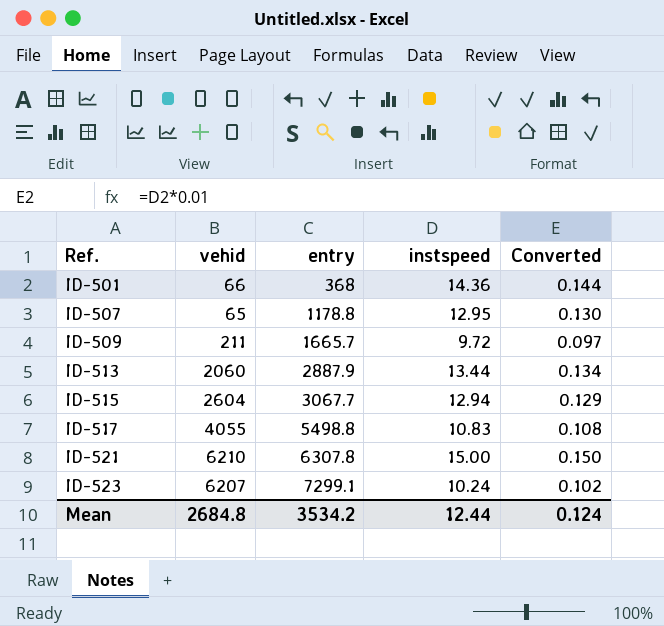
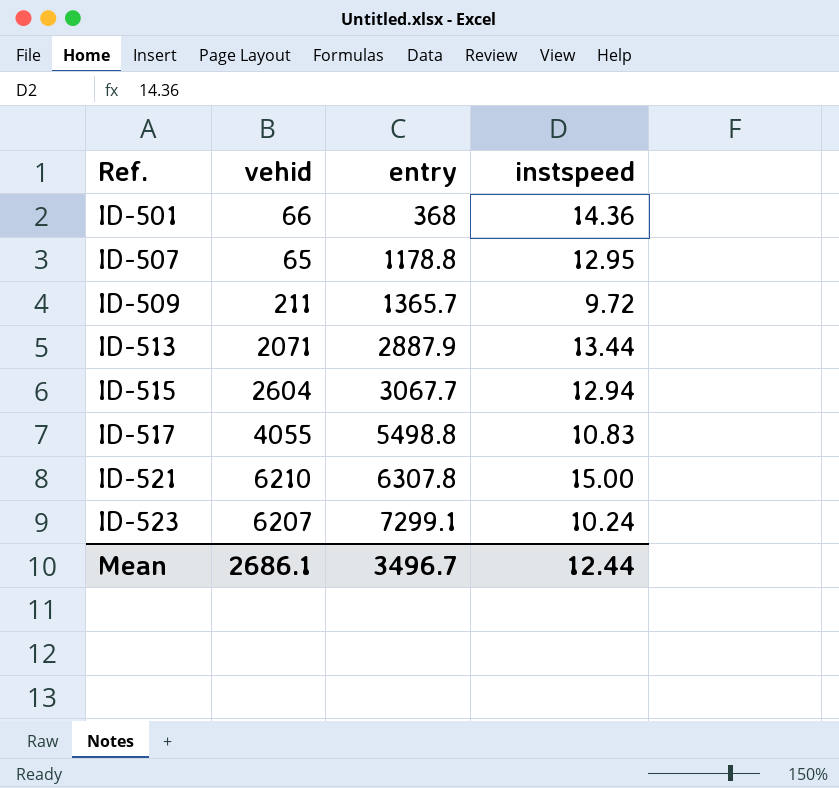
column Converted | formula: [instspeed] * 0.01 -> none
ID-509 | entry: 1665.7 -> 1365.7
ID-513 | vehid: 2060 -> 2071
Mean | vehid: 2684.8 -> 2686.1
Mean | entry: 3534.2 -> 3496.7

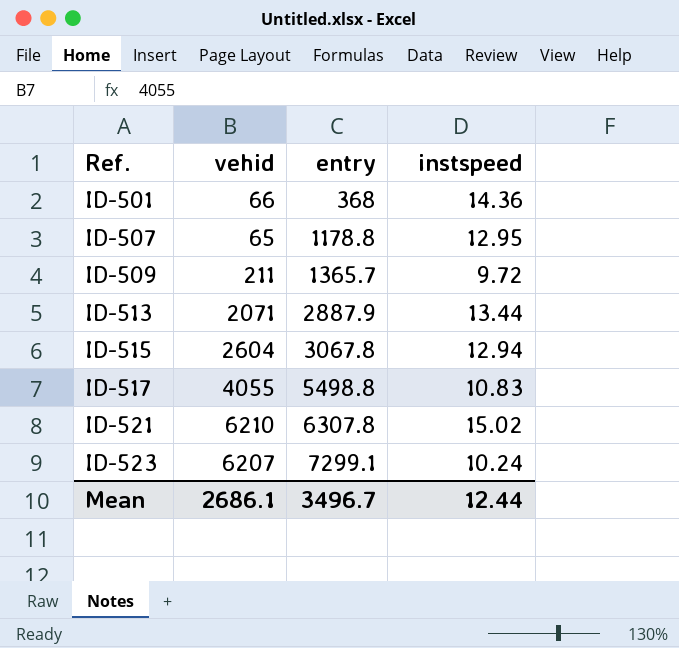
ID-515 | entry: 3067.7 -> 3067.8
ID-521 | instspeed: 15.00 -> 15.02

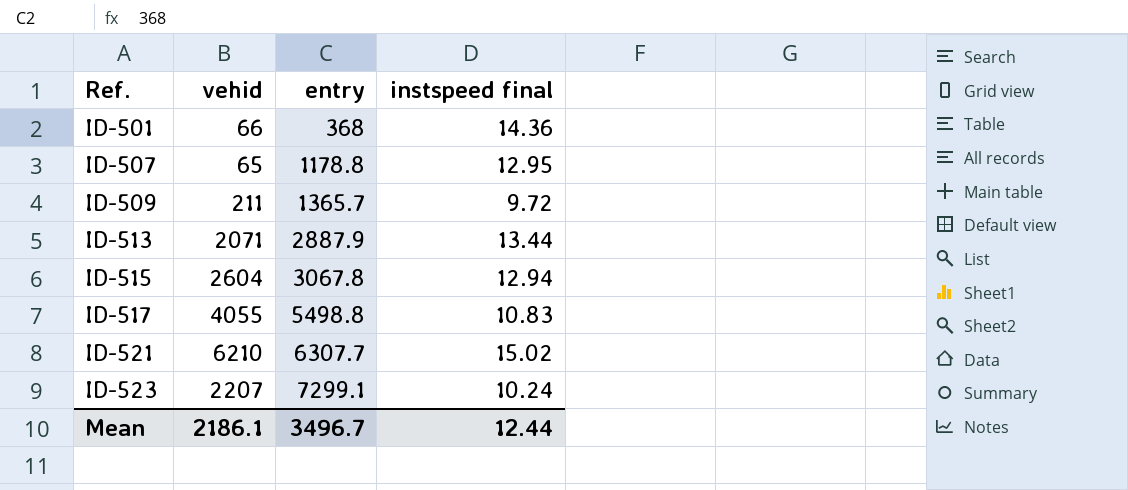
column name: instspeed -> instspeed final
ID-521 | entry: 6307.8 -> 6307.7
ID-523 | vehid: 6207 -> 2207
Mean | vehid: 2686.1 -> 2186.1

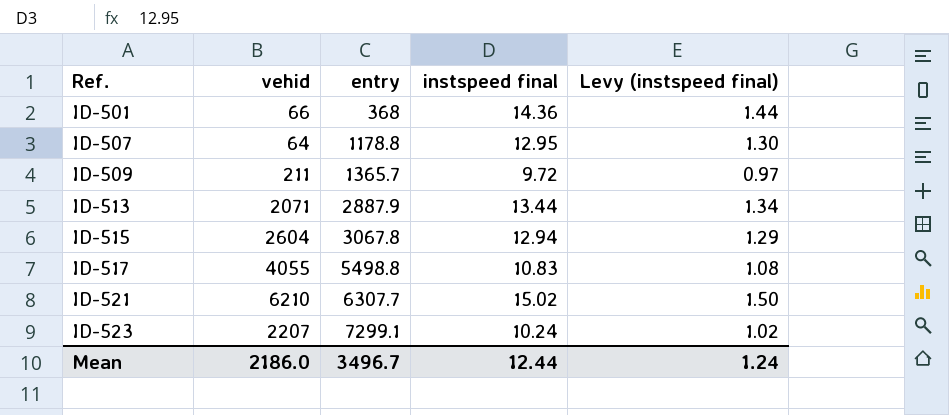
column Levy (instspeed final) | formula: none -> [instspeed final] * 0.1
ID-507 | vehid: 65 -> 64
Mean | vehid: 2186.1 -> 2186.0

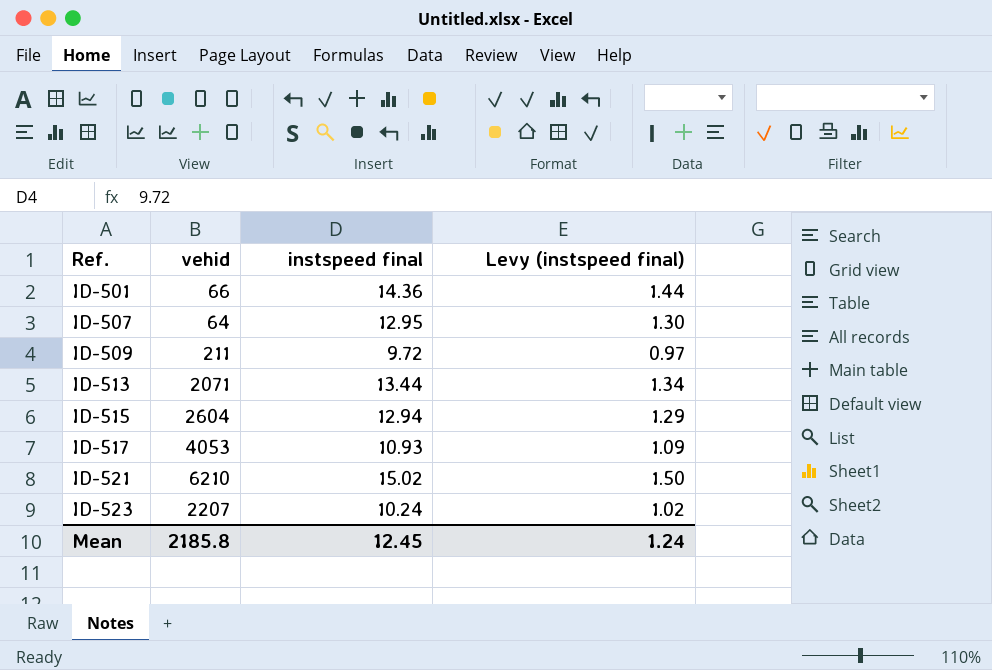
column entry | position: 3 -> none
ID-517 | vehid: 4055 -> 4053
ID-517 | instspeed final: 10.83 -> 10.93
ID-517 | Levy (instspeed final): 1.08 -> 1.09
Mean | vehid: 2186.0 -> 2185.8
Mean | instspeed final: 12.44 -> 12.45

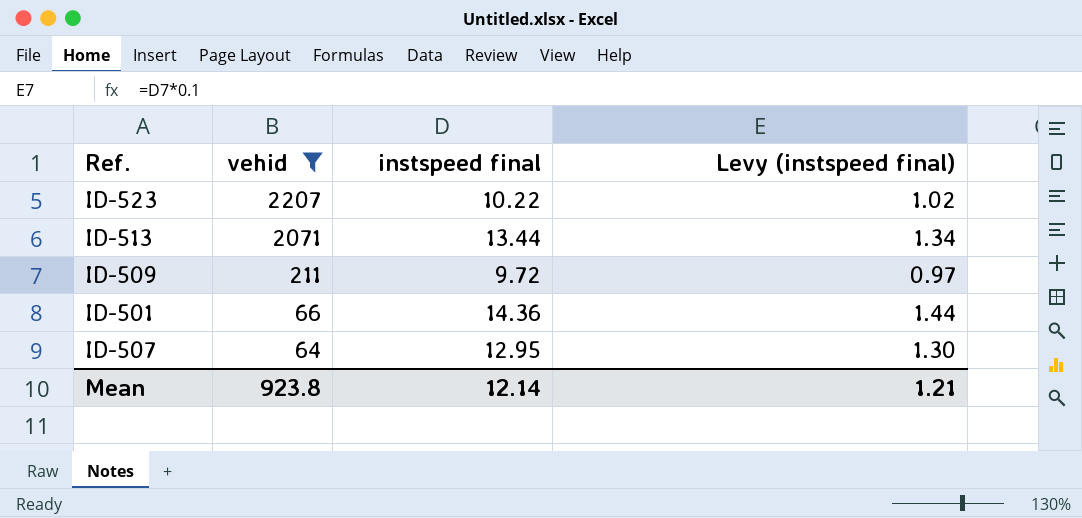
filter: none -> vehid <= 2207
row order: Ref. ascending -> vehid descending
ID-523 | instspeed final: 10.24 -> 10.22
Mean | vehid: 2185.8 -> 923.8
Mean | instspeed final: 12.45 -> 12.14
Mean | Levy (instspeed final): 1.24 -> 1.21

